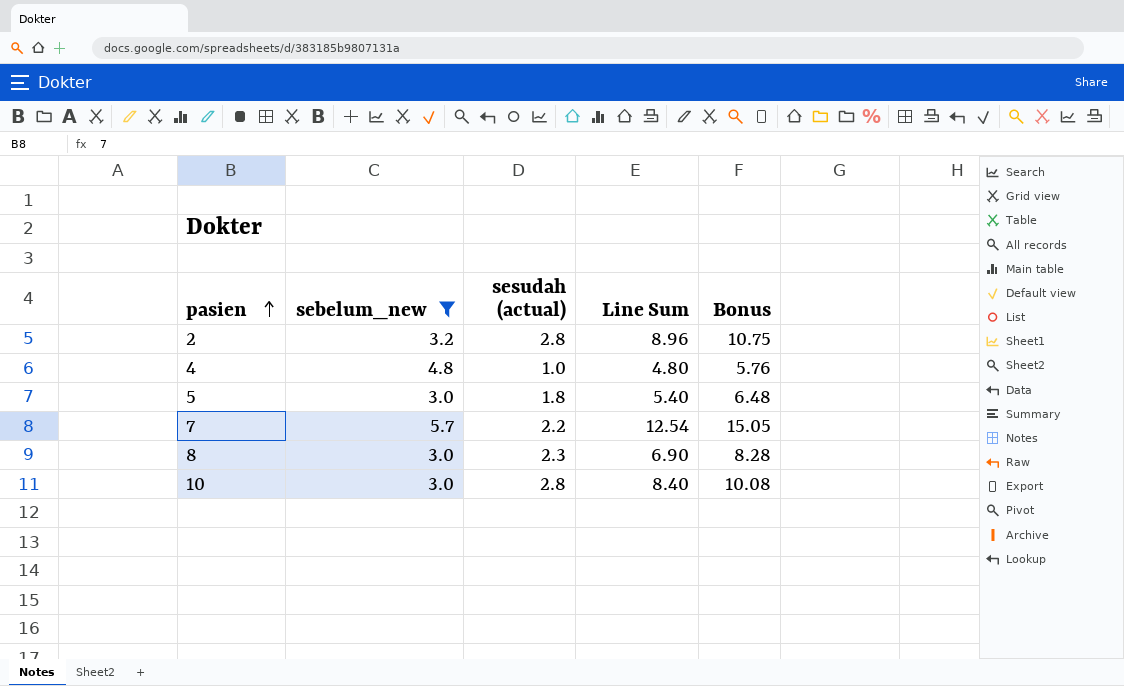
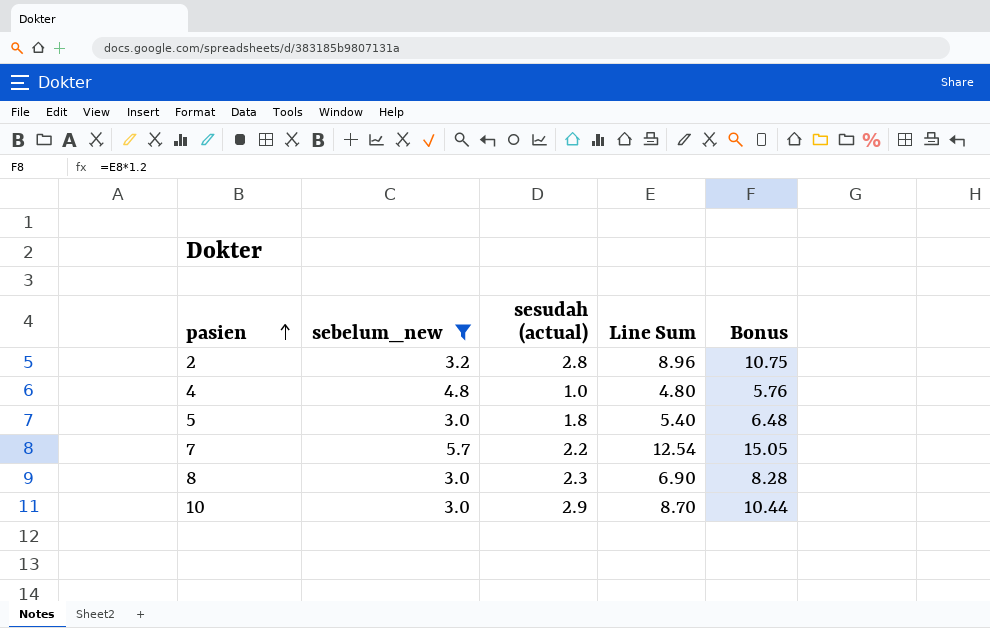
10 | sesudah (actual): 2.8 -> 2.9
10 | Line Sum: 8.40 -> 8.70
10 | Bonus: 10.08 -> 10.44

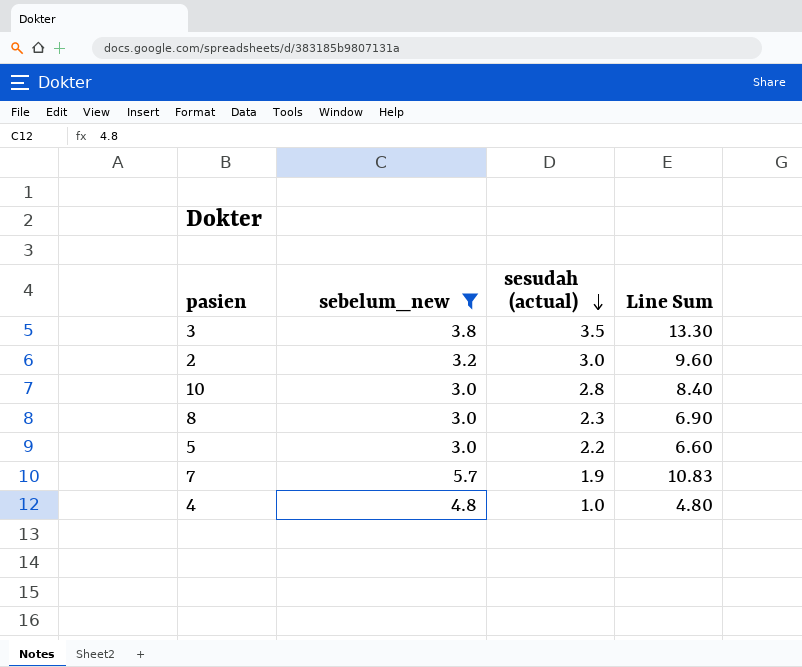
row order: pasien ascending -> sesudah (actual) descending
column Bonus | formula: [Line Sum] * 1.2 -> none
row 3: none -> 3.8 | 3.5 | 13.30
2 | sesudah (actual): 2.8 -> 3.0
2 | Line Sum: 8.96 -> 9.60
10 | sesudah (actual): 2.9 -> 2.8
10 | Line Sum: 8.70 -> 8.40
5 | sesudah (actual): 1.8 -> 2.2
5 | Line Sum: 5.40 -> 6.60
7 | sesudah (actual): 2.2 -> 1.9
7 | Line Sum: 12.54 -> 10.83

